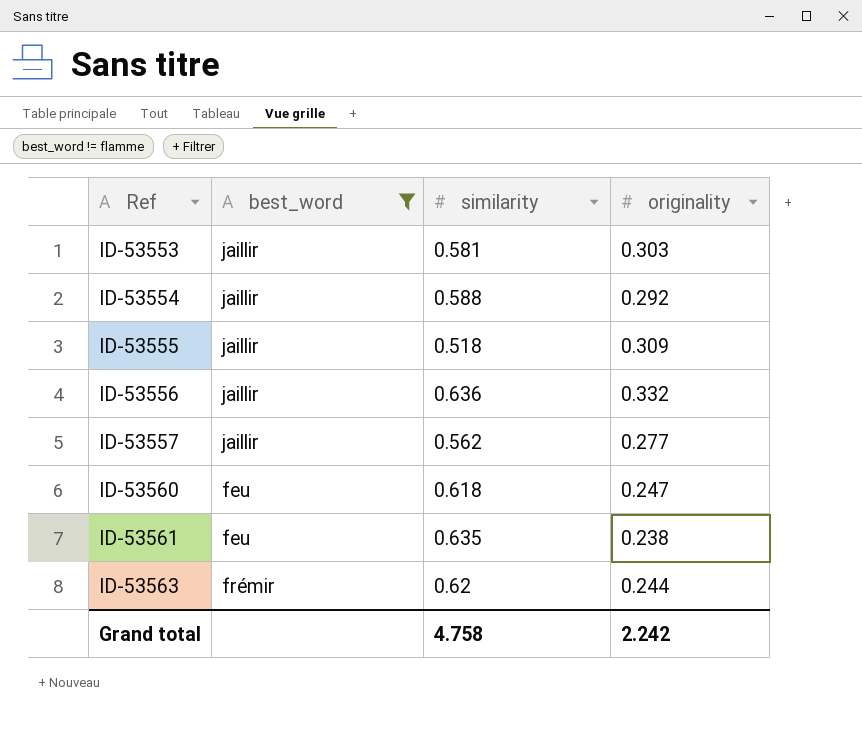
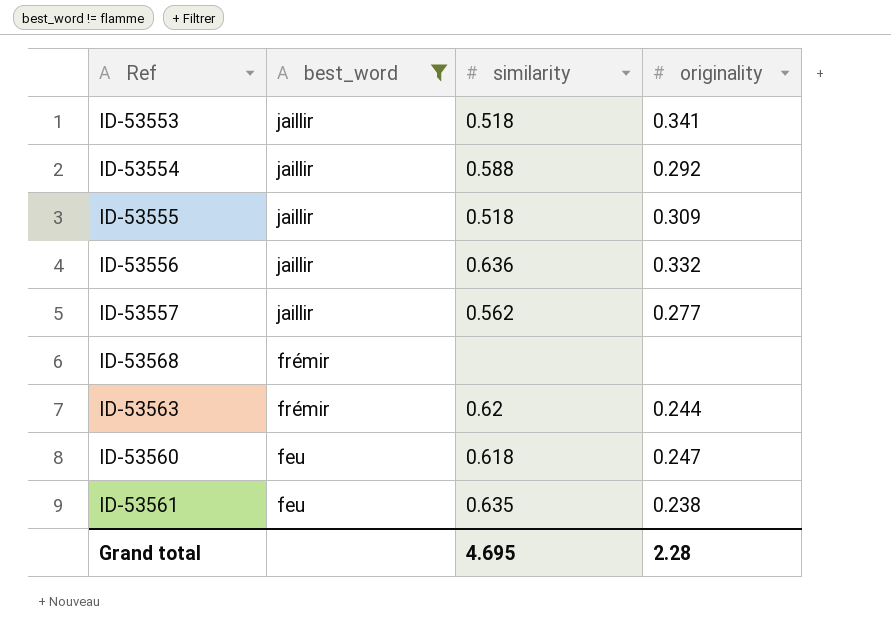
row order: Ref ascending -> best_word descending
ID-53553 | similarity: 0.581 -> 0.518
ID-53553 | originality: 0.303 -> 0.341
row ID-53568: none -> frémir | none | none
Grand total | similarity: 4.758 -> 4.695
Grand total | originality: 2.242 -> 2.28

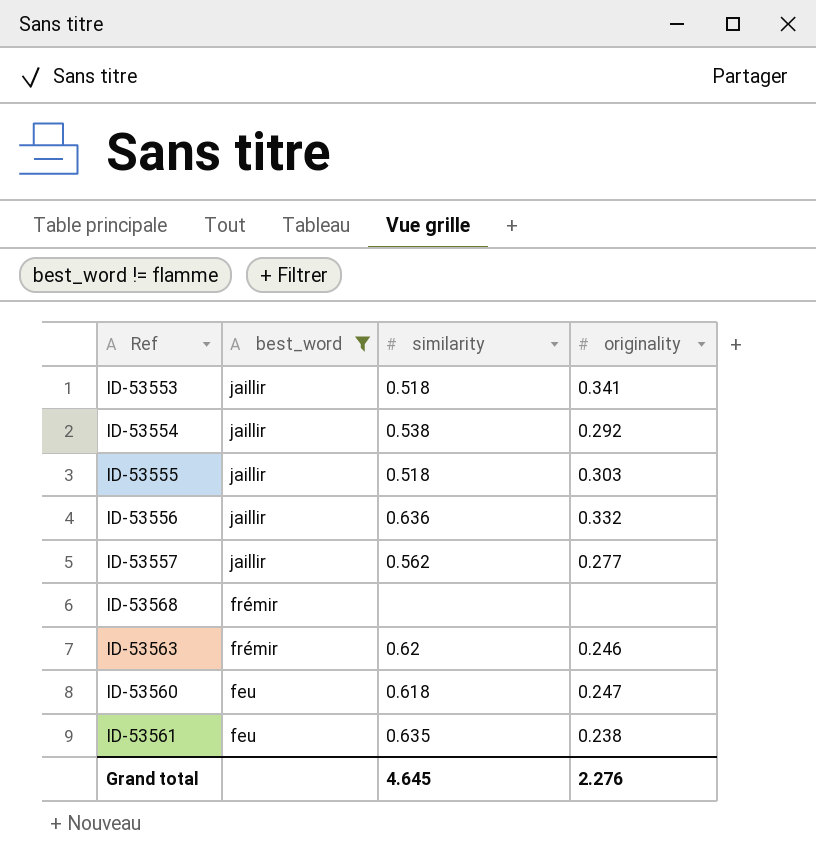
ID-53554 | similarity: 0.588 -> 0.538
ID-53555 | originality: 0.309 -> 0.303
ID-53563 | originality: 0.244 -> 0.246
Grand total | similarity: 4.695 -> 4.645
Grand total | originality: 2.28 -> 2.276

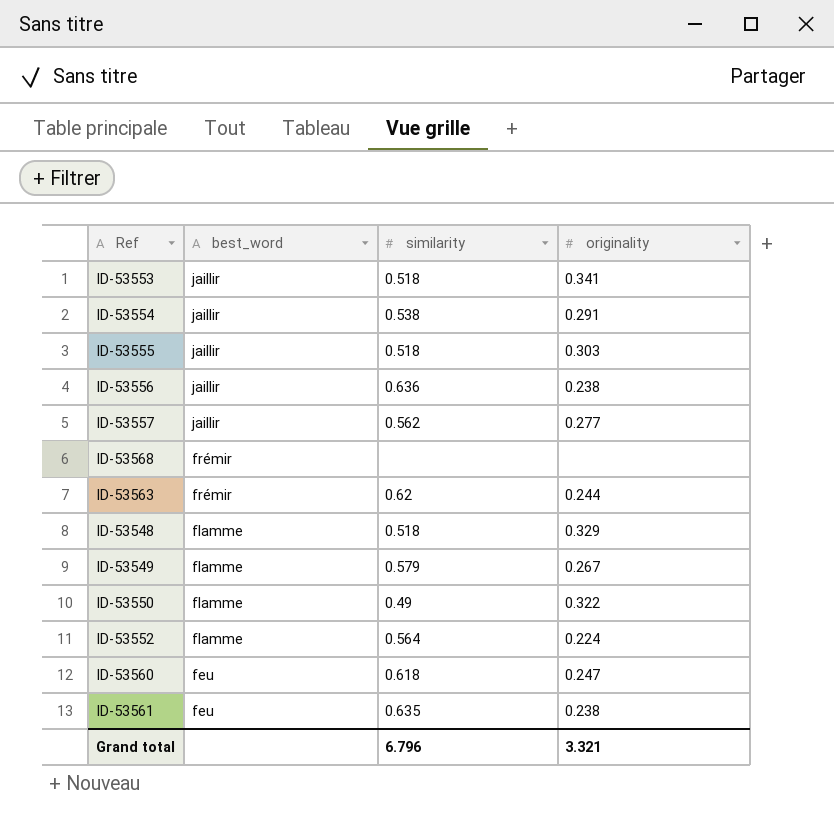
filter: best_word != flamme -> none
ID-53554 | originality: 0.292 -> 0.291
ID-53556 | originality: 0.332 -> 0.238
ID-53563 | originality: 0.246 -> 0.244
Grand total | similarity: 4.645 -> 6.796
Grand total | originality: 2.276 -> 3.321

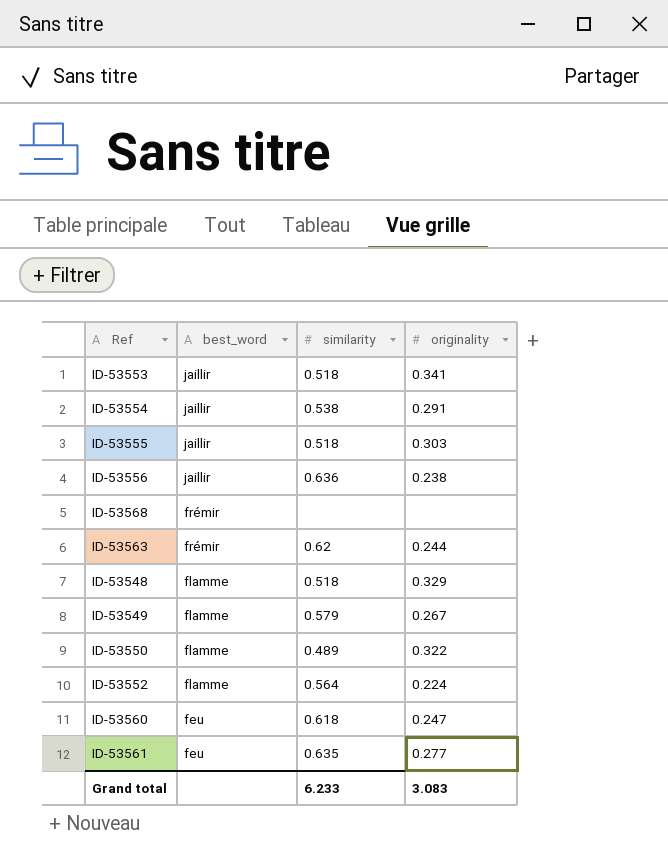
row ID-53557: jaillir | 0.562 | 0.277 -> none
ID-53550 | similarity: 0.49 -> 0.489
ID-53561 | originality: 0.238 -> 0.277
Grand total | similarity: 6.796 -> 6.233
Grand total | originality: 3.321 -> 3.083

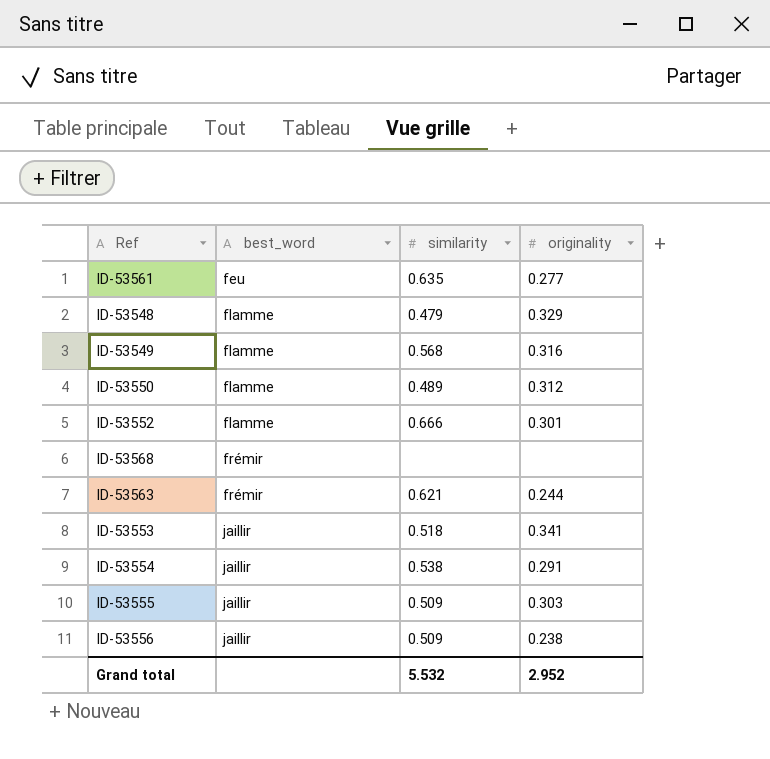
row order: best_word descending -> best_word ascending
row ID-53560: feu | 0.618 | 0.247 -> none
ID-53548 | similarity: 0.518 -> 0.479
ID-53549 | similarity: 0.579 -> 0.568
ID-53549 | originality: 0.267 -> 0.316
ID-53550 | originality: 0.322 -> 0.312
ID-53552 | similarity: 0.564 -> 0.666
ID-53552 | originality: 0.224 -> 0.301
ID-53563 | similarity: 0.62 -> 0.621
ID-53555 | similarity: 0.518 -> 0.509
ID-53556 | similarity: 0.636 -> 0.509
Grand total | similarity: 6.233 -> 5.532
Grand total | originality: 3.083 -> 2.952

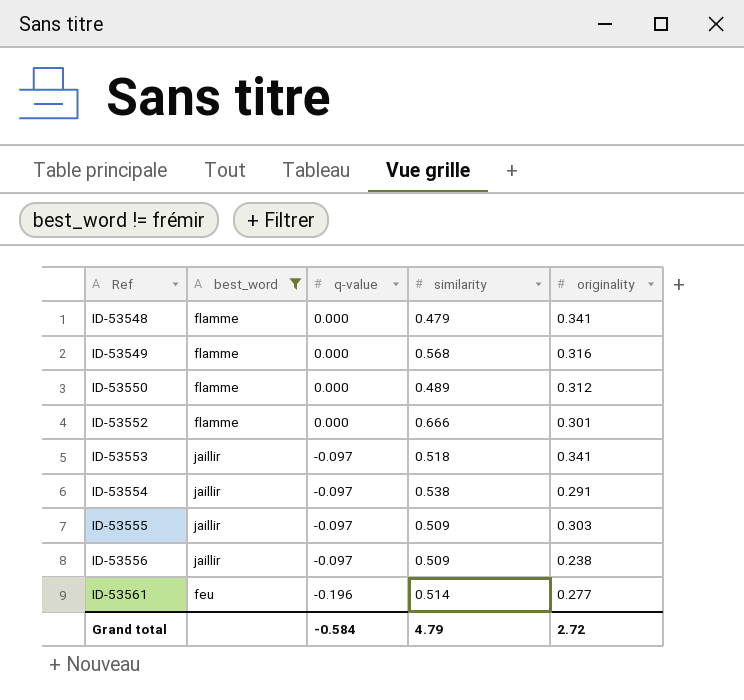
filter: none -> best_word != frémir
row order: best_word ascending -> Ref ascending
column q-value | position: none -> 3
ID-53548 | originality: 0.329 -> 0.341
ID-53561 | similarity: 0.635 -> 0.514
Grand total | similarity: 5.532 -> 4.79
Grand total | originality: 2.952 -> 2.72

